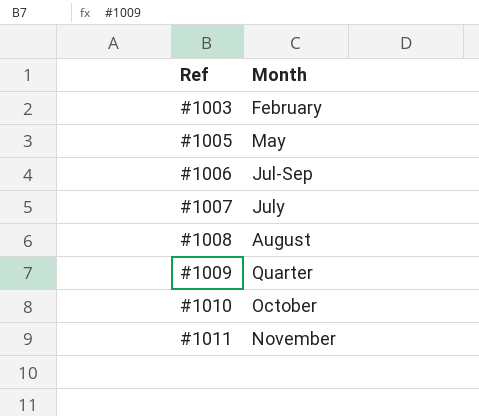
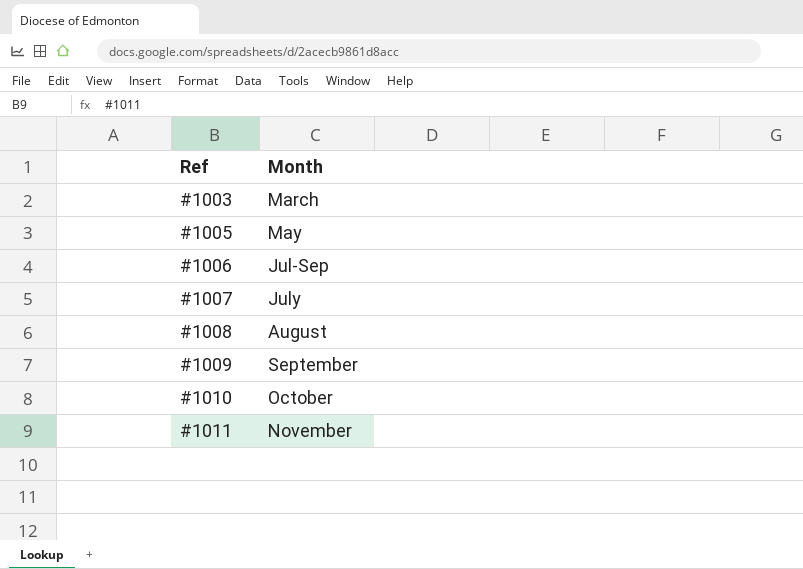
#1003 | Month: February -> March
#1009 | Month: Quarter -> September

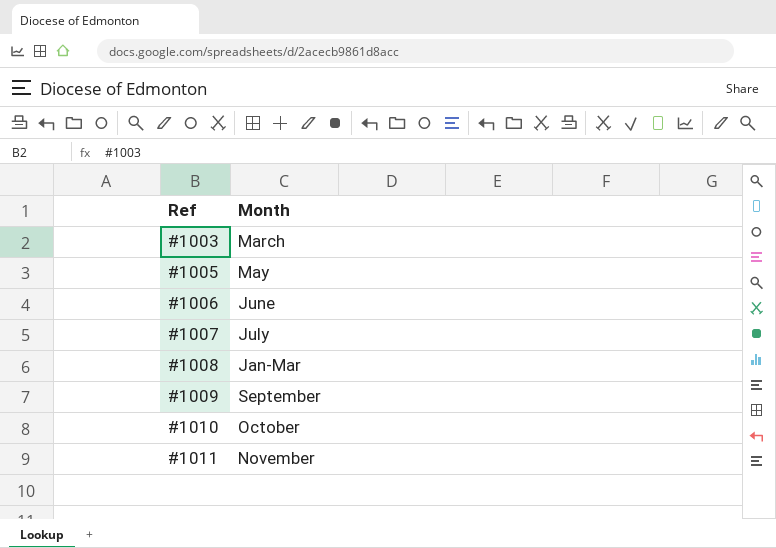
#1006 | Month: Jul-Sep -> June
#1008 | Month: August -> Jan-Mar

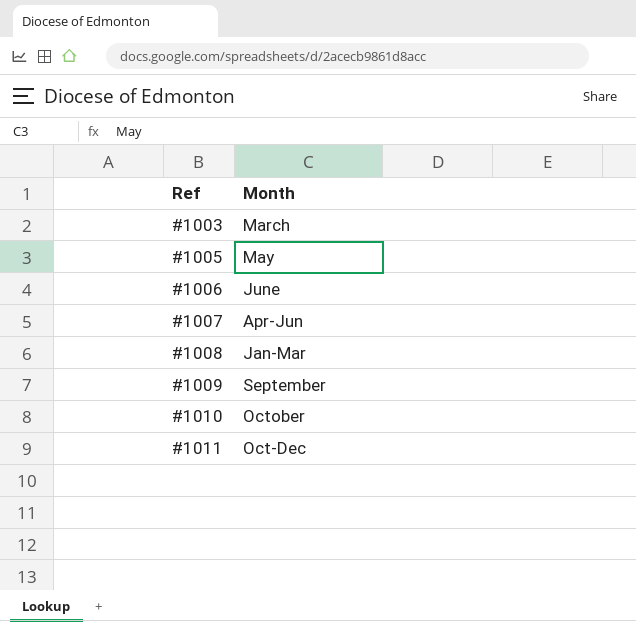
#1007 | Month: July -> Apr-Jun
#1011 | Month: November -> Oct-Dec

